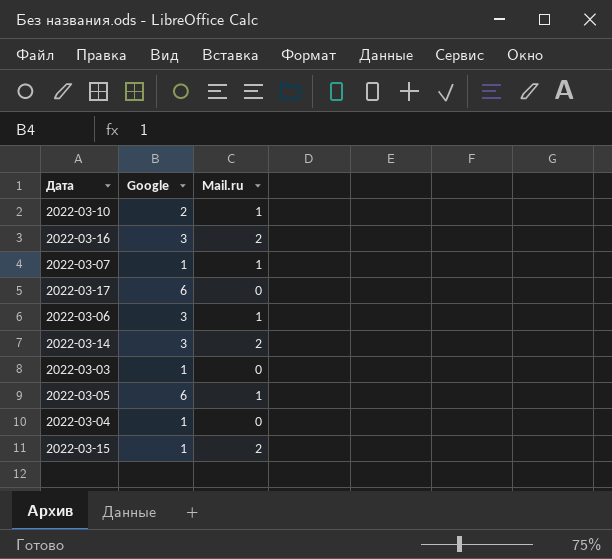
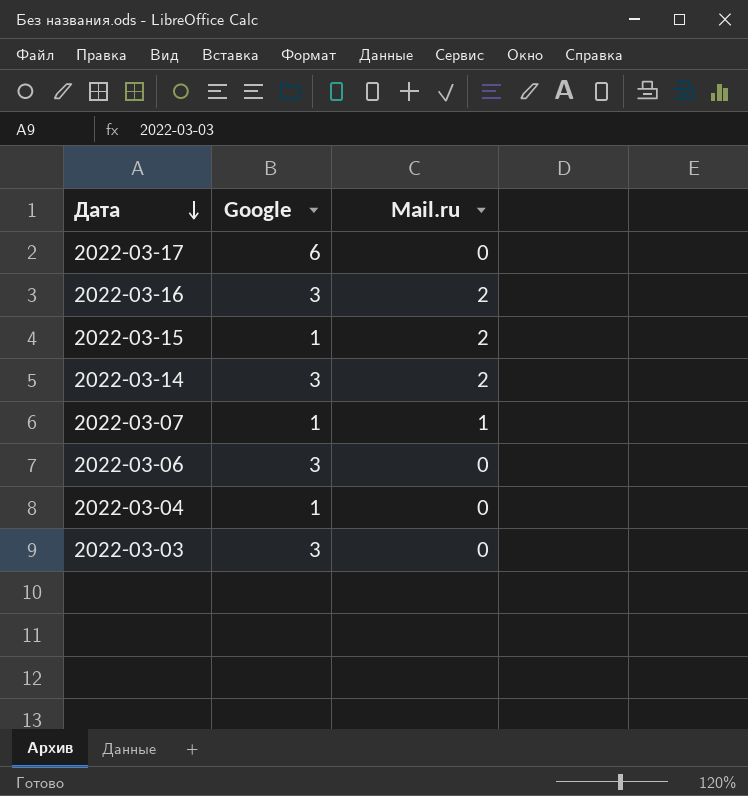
row order: none -> Дата descending
row 2022-03-10: 2 | 1 -> none
row 2022-03-05: 6 | 1 -> none
2022-03-06 | Mail.ru: 1 -> 0
2022-03-03 | Google: 1 -> 3

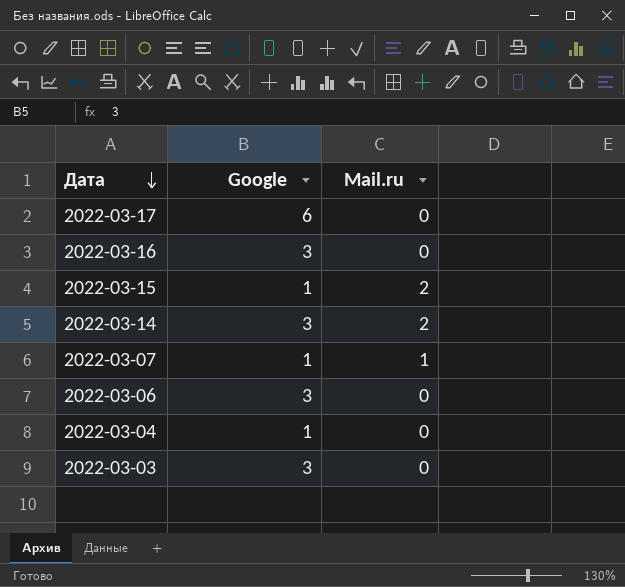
2022-03-16 | Mail.ru: 2 -> 0

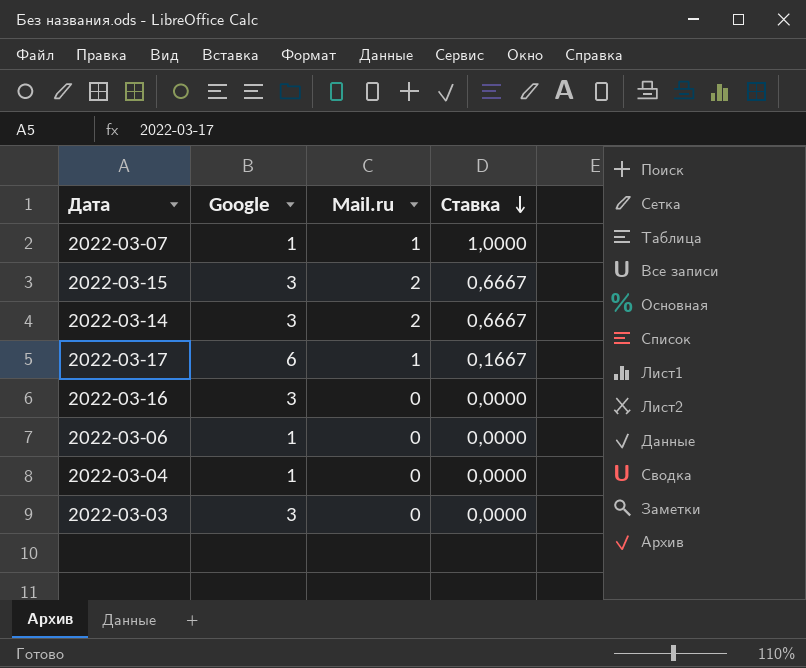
row order: Дата descending -> Ставка descending
column Ставка | formula: none -> [Mail.ru] / [Google]
2022-03-15 | Google: 1 -> 3
2022-03-17 | Mail.ru: 0 -> 1
2022-03-06 | Google: 3 -> 1

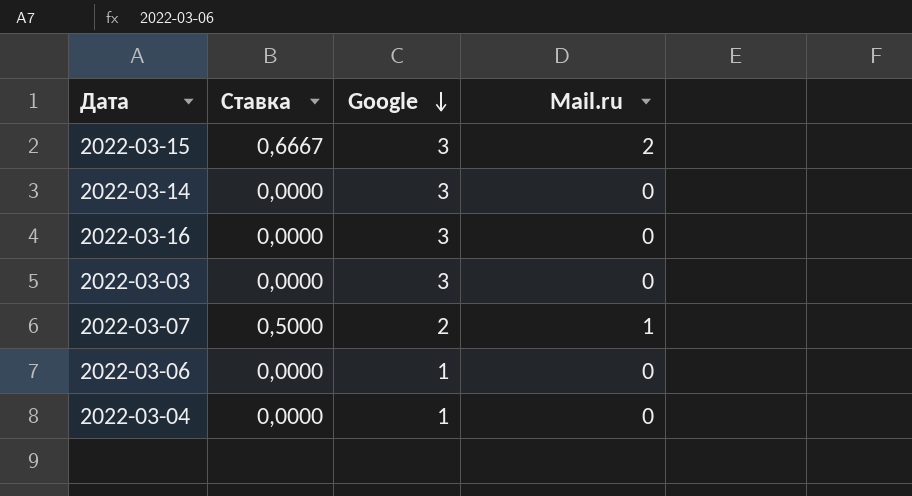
row order: Ставка descending -> Google descending
column Ставка | position: 4 -> 2
row 2022-03-17: 6 | 1 | 0,1667 -> none
2022-03-14 | Ставка: 0,6667 -> 0,0000
2022-03-14 | Mail.ru: 2 -> 0
2022-03-07 | Ставка: 1,0000 -> 0,5000
2022-03-07 | Google: 1 -> 2

